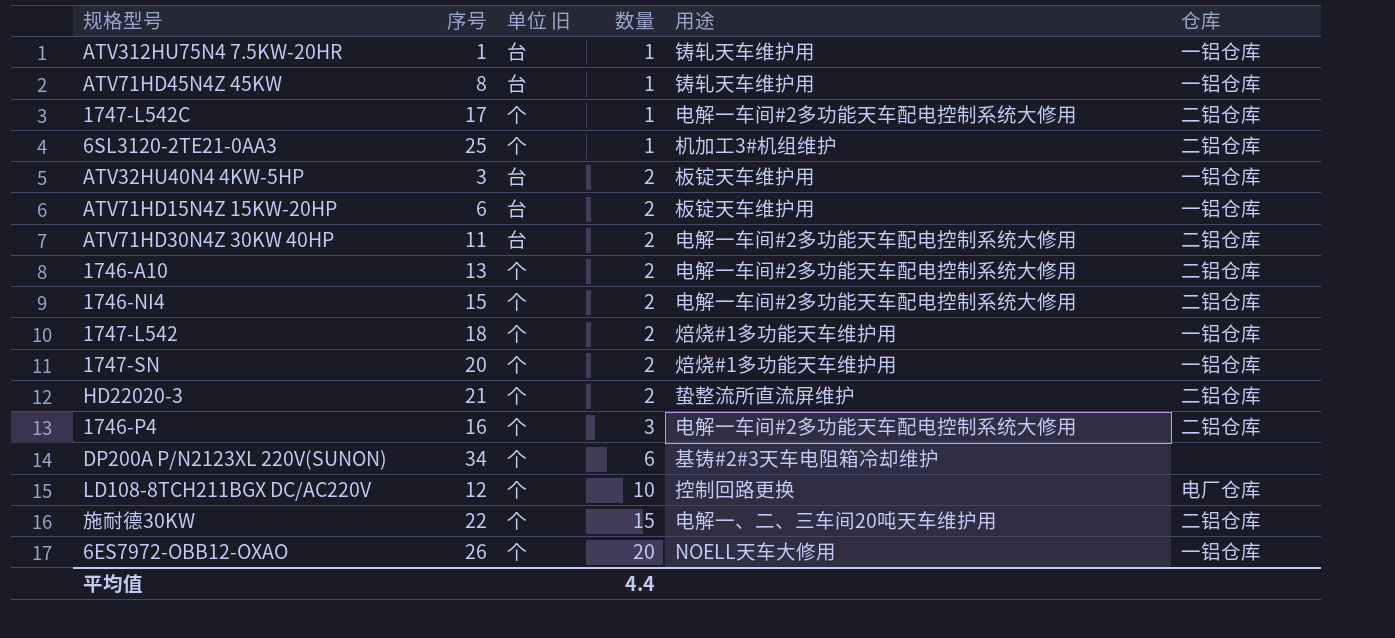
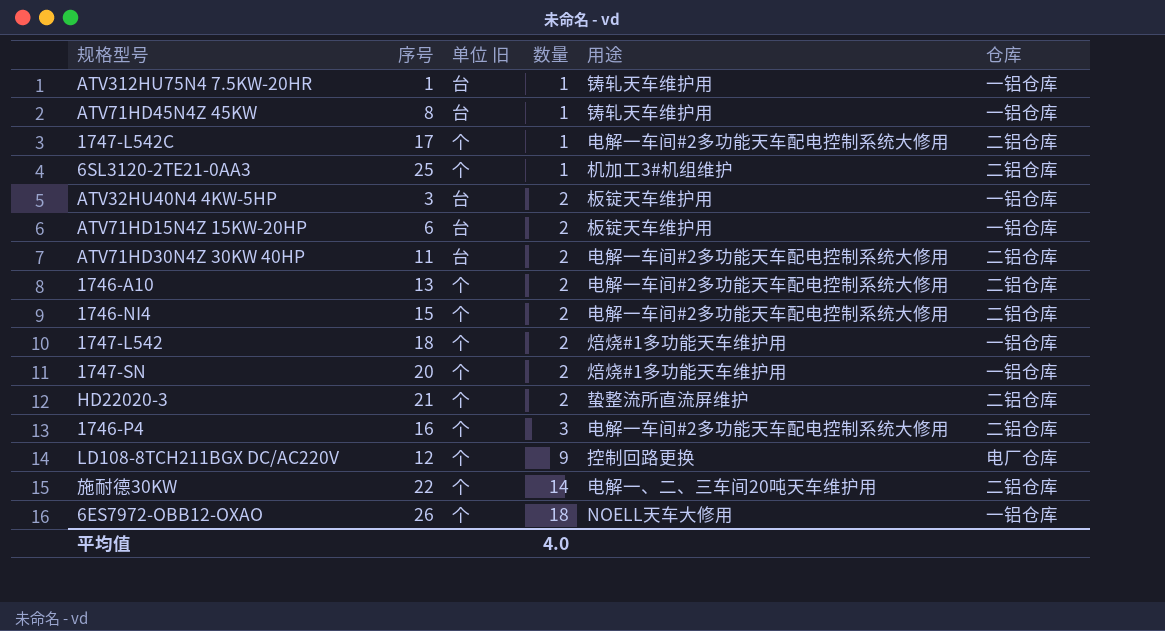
row DP200A P/N2123XL 220V(SUNON): 34 | 个 | 6 | 基铸#2#3天车电阻箱冷却维护 | none -> none
LD108-8TCH211BGX DC/AC220V | 数量: 10 -> 9
施耐德30KW | 数量: 15 -> 14
6ES7972-OBB12-OXAO | 数量: 20 -> 18
平均值 | 数量: 4.4 -> 4.0

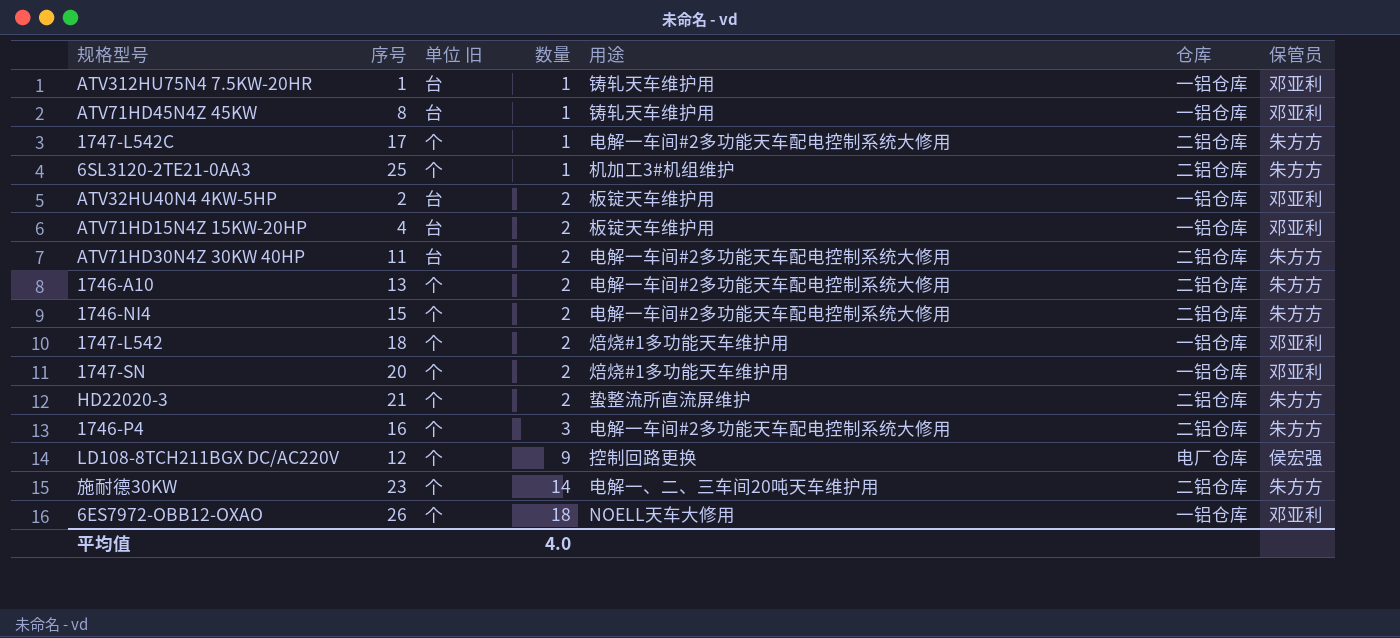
column 保管员 | position: none -> 7
ATV32HU40N4 4KW-5HP | 序号: 3 -> 2
ATV71HD15N4Z 15KW-20HP | 序号: 6 -> 4
施耐德30KW | 序号: 22 -> 23

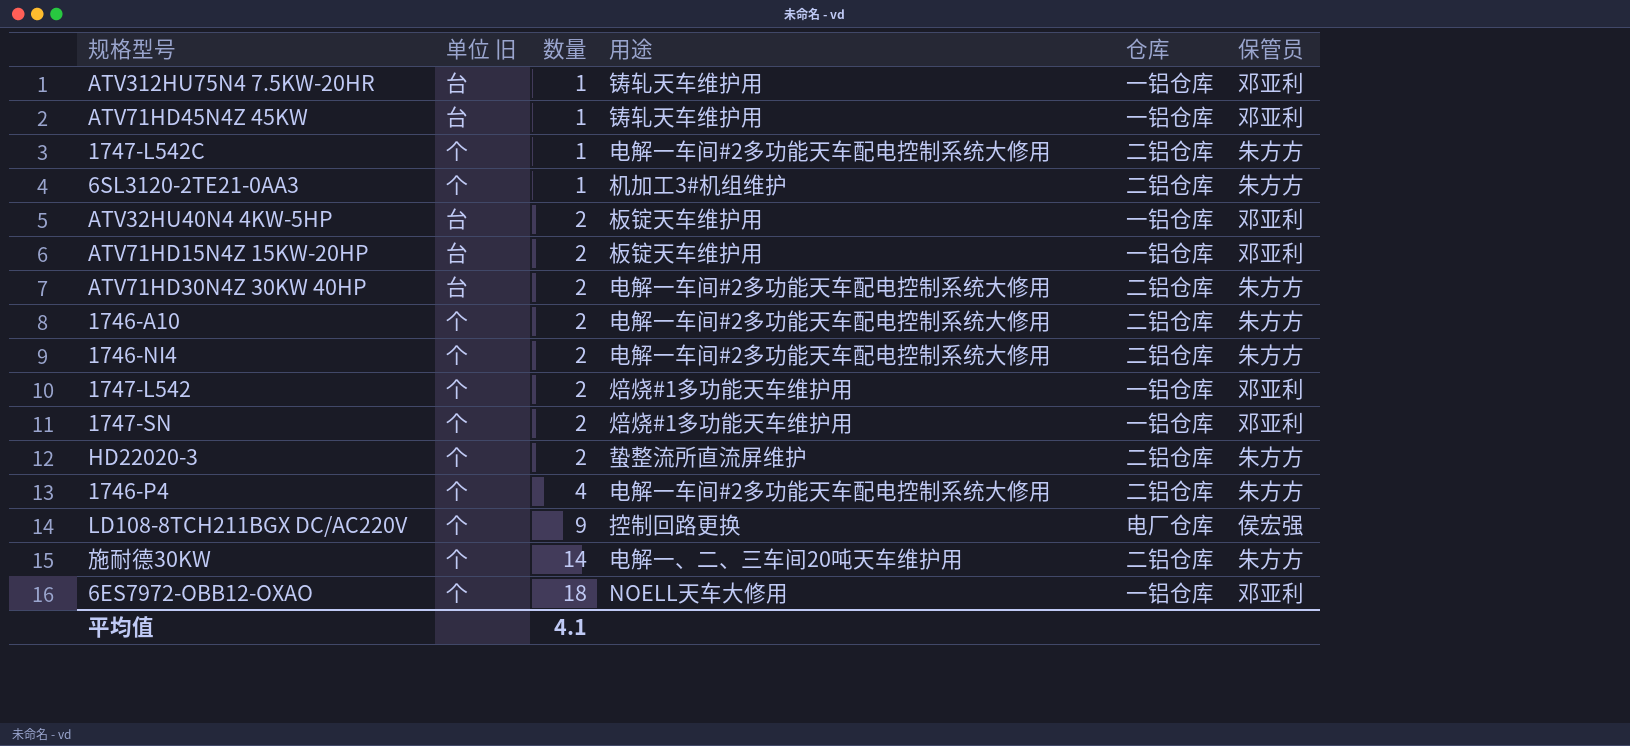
column 序号 | position: 2 -> none
1746-P4 | 数量: 3 -> 4
平均值 | 数量: 4.0 -> 4.1

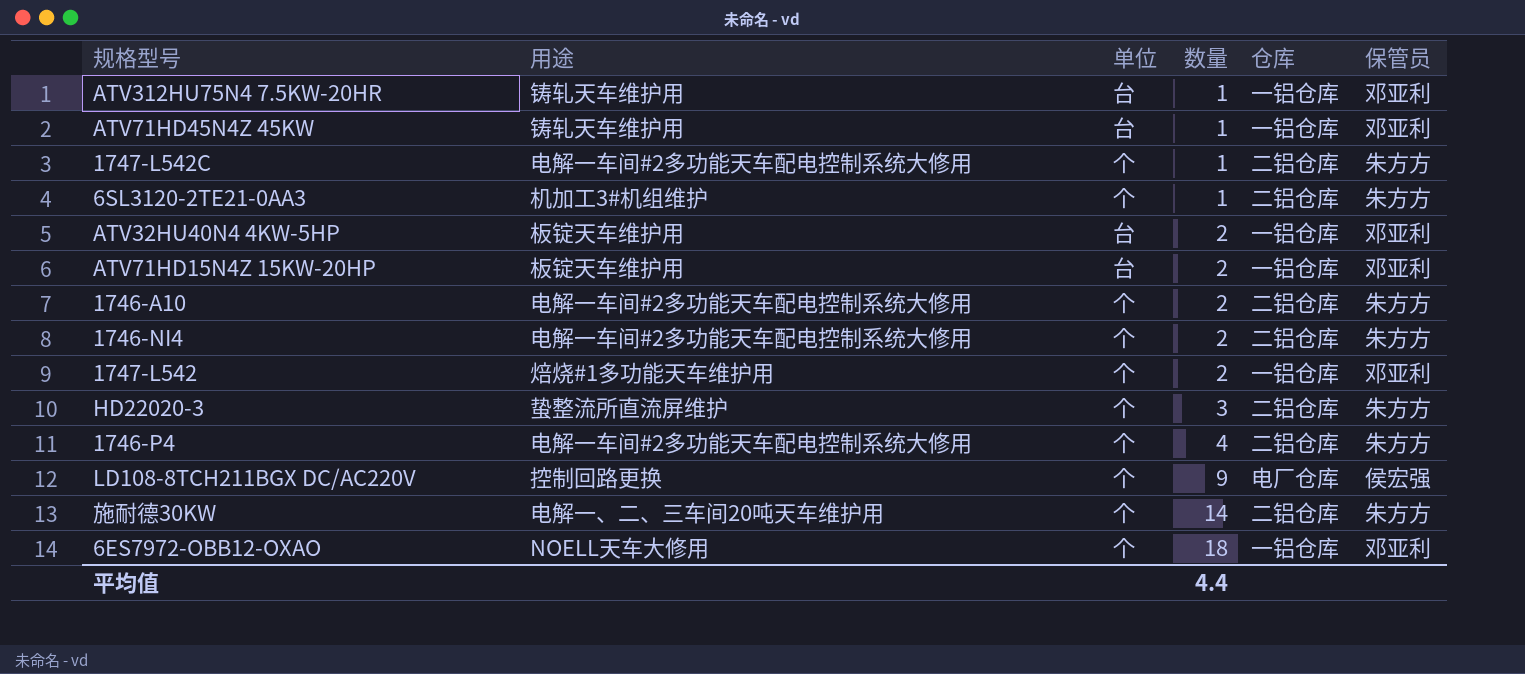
column 用途 | position: 4 -> 2
column name: 单位 旧 -> 单位
row ATV71HD30N4Z 30KW 40HP: 台 | 2 | 电解一车间#2多功能天车配电控制系统大修用 | 二铝仓库 | 朱方方 -> none
row 1747-SN: 个 | 2 | 焙烧#1多功能天车维护用 | 一铝仓库 | 邓亚利 -> none
HD22020-3 | 数量: 2 -> 3
平均值 | 数量: 4.1 -> 4.4

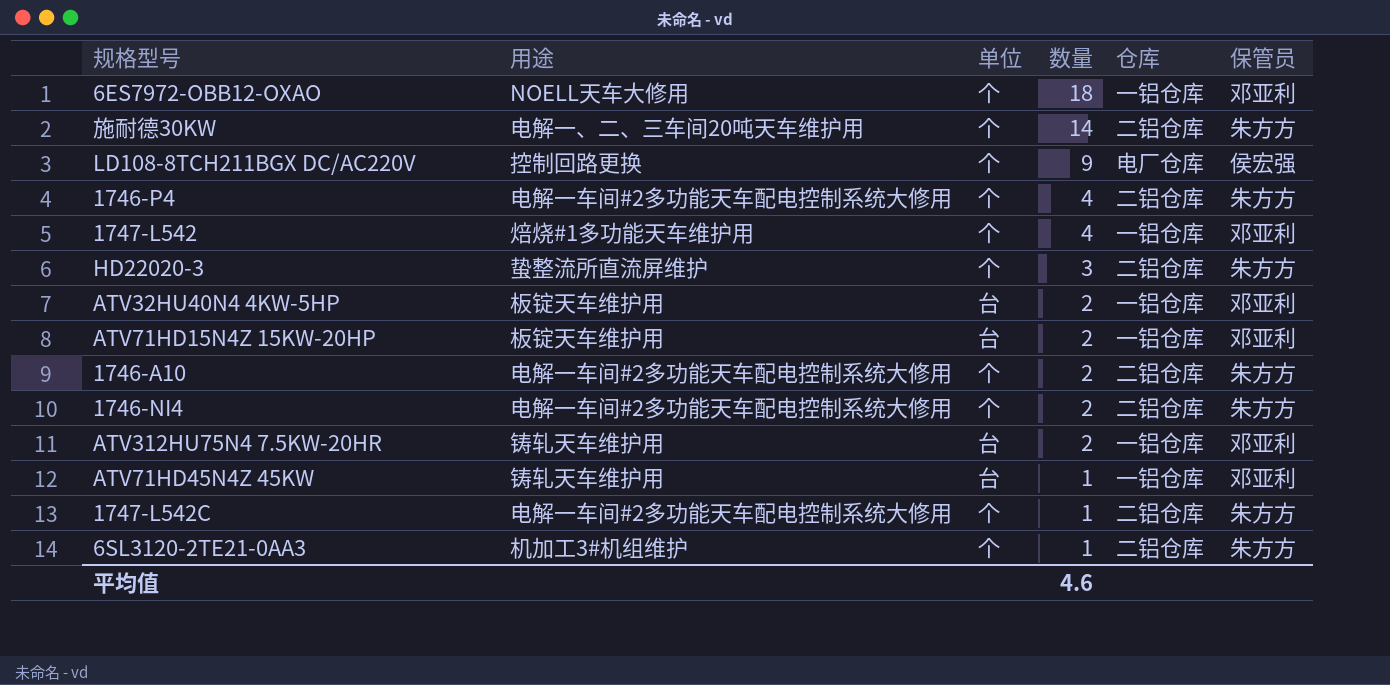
row order: 数量 ascending -> 数量 descending
1747-L542 | 数量: 2 -> 4
ATV312HU75N4 7.5KW-20HR | 数量: 1 -> 2
平均值 | 数量: 4.4 -> 4.6

